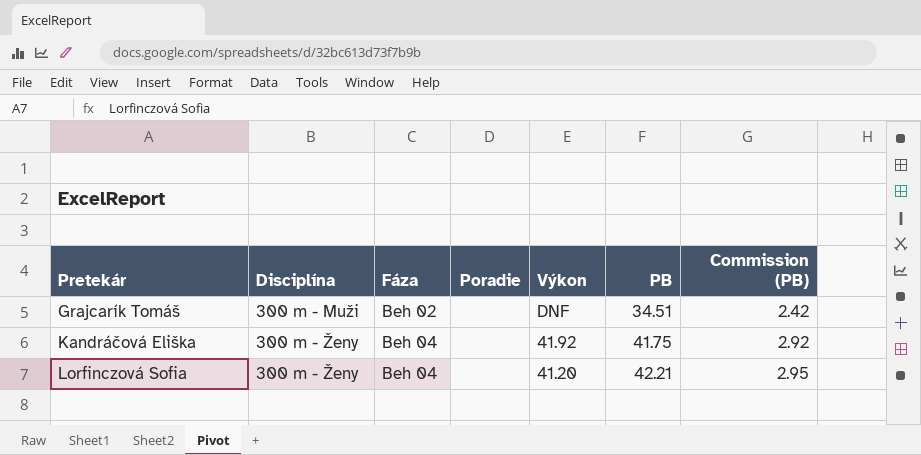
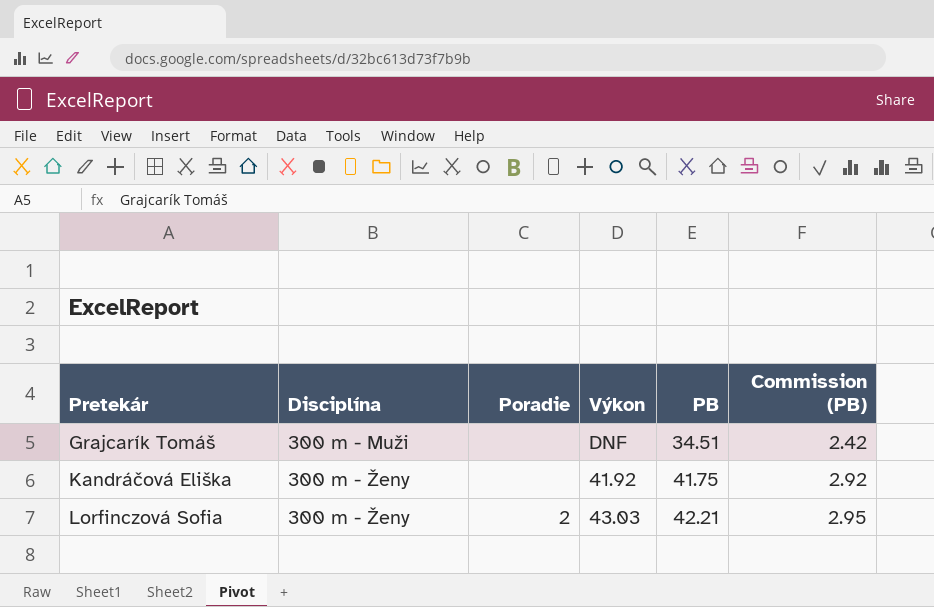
column Fáza | position: 3 -> none
Lorfinczová Sofia | Poradie: none -> 2
Lorfinczová Sofia | Výkon: 41.20 -> 43.03

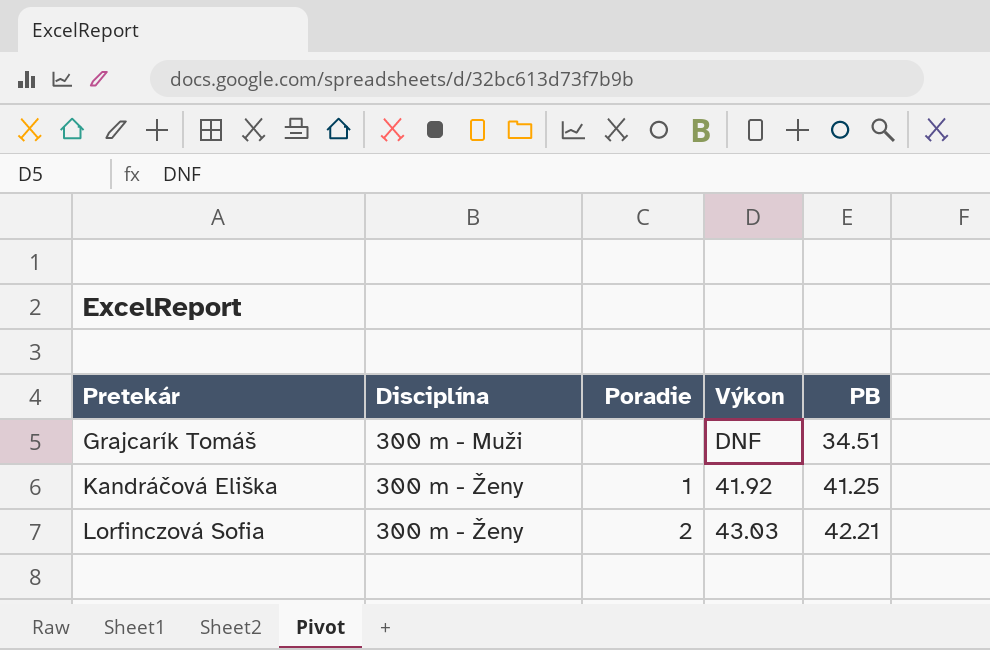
column Commission (PB) | formula: [PB] * 0.07 -> none
Kandráčová Eliška | Poradie: none -> 1
Kandráčová Eliška | PB: 41.75 -> 41.25

